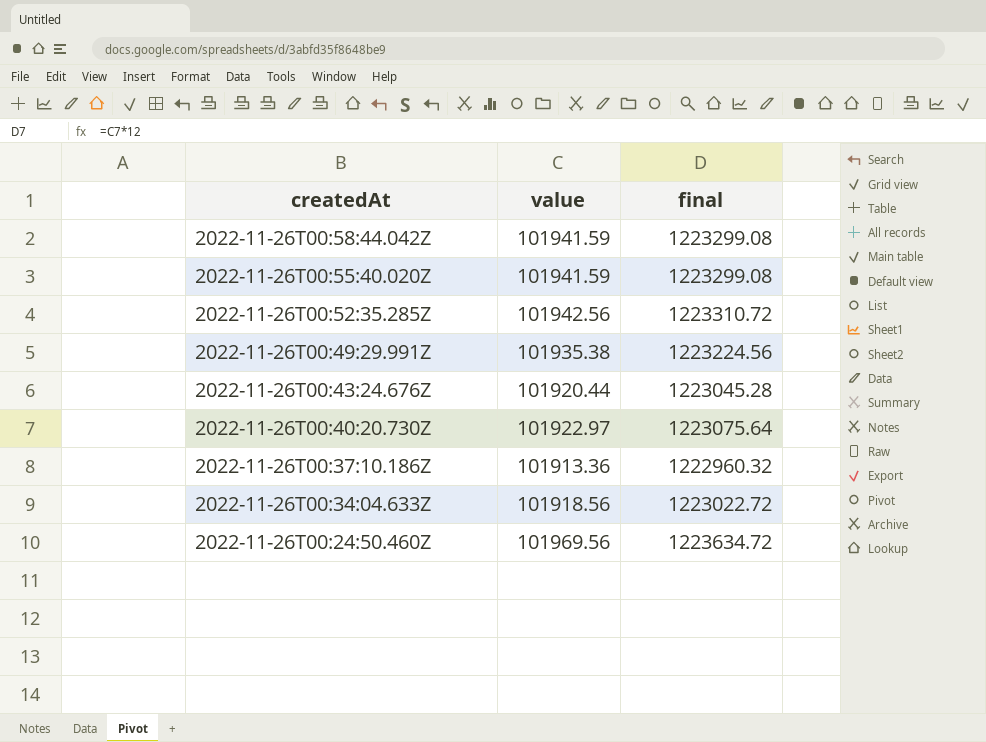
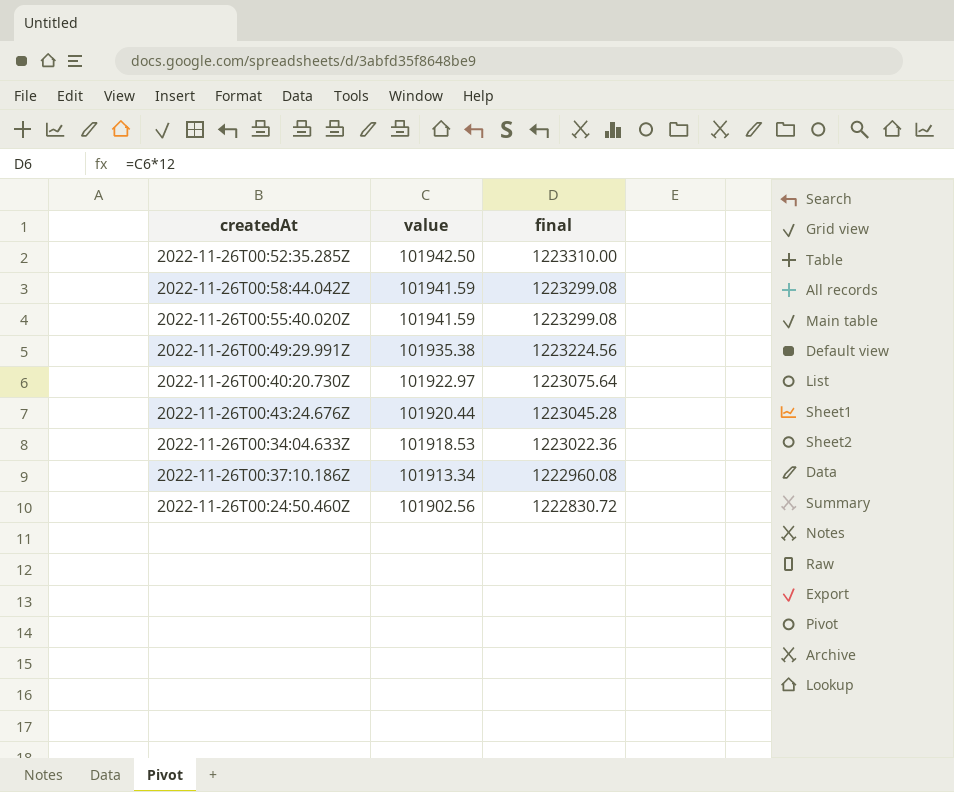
row order: createdAt descending -> value descending
2022-11-26T00:52:35.285Z | value: 101942.56 -> 101942.50
2022-11-26T00:52:35.285Z | final: 1223310.72 -> 1223310.00
2022-11-26T00:34:04.633Z | value: 101918.56 -> 101918.53
2022-11-26T00:34:04.633Z | final: 1223022.72 -> 1223022.36
2022-11-26T00:37:10.186Z | value: 101913.36 -> 101913.34
2022-11-26T00:37:10.186Z | final: 1222960.32 -> 1222960.08
2022-11-26T00:24:50.460Z | value: 101969.56 -> 101902.56
2022-11-26T00:24:50.460Z | final: 1223634.72 -> 1222830.72

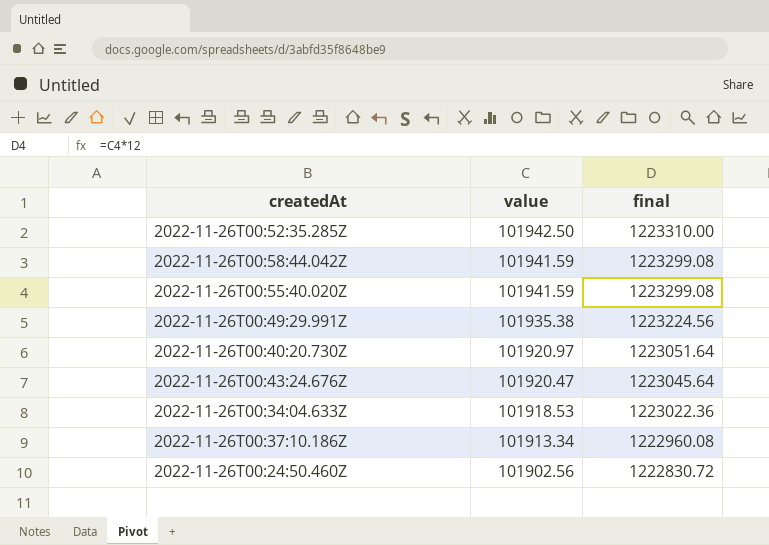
2022-11-26T00:40:20.730Z | value: 101922.97 -> 101920.97
2022-11-26T00:40:20.730Z | final: 1223075.64 -> 1223051.64
2022-11-26T00:43:24.676Z | value: 101920.44 -> 101920.47
2022-11-26T00:43:24.676Z | final: 1223045.28 -> 1223045.64

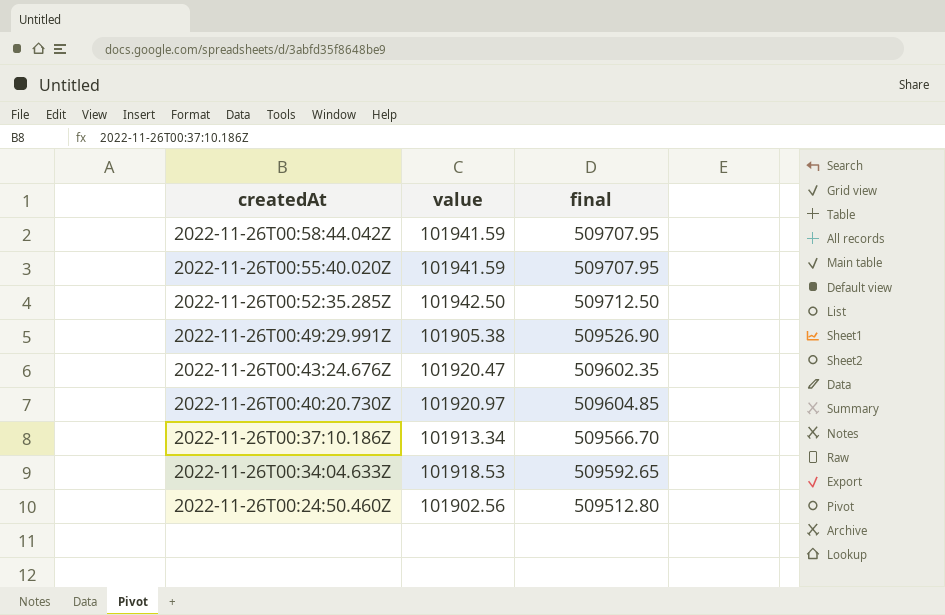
row order: value descending -> createdAt descending
column final | formula: [value] * 12 -> [value] * 5
2022-11-26T00:49:29.991Z | value: 101935.38 -> 101905.38

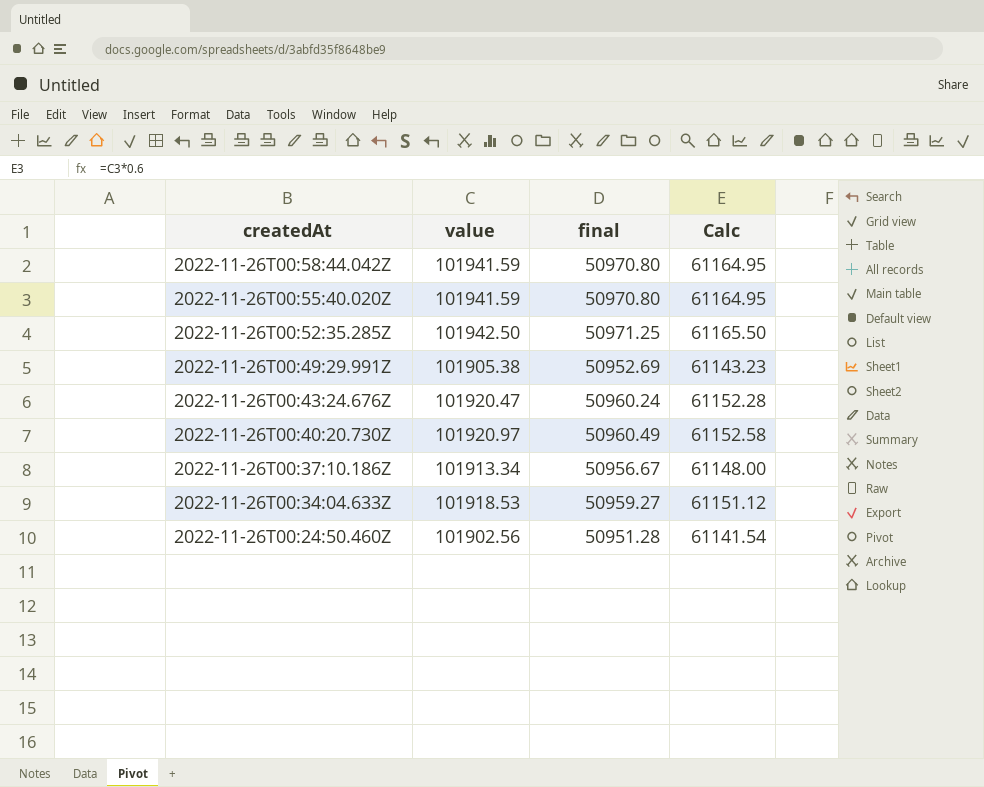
column final | formula: [value] * 5 -> [value] * 0.5
column Calc | formula: none -> [value] * 0.6

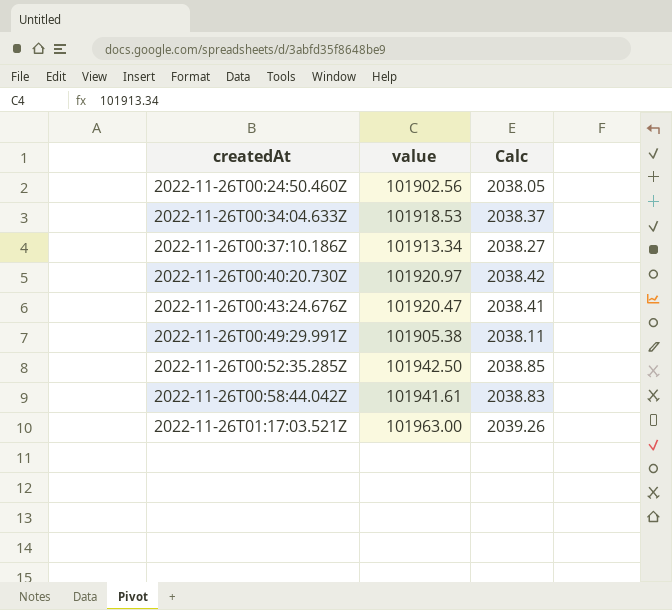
row order: createdAt descending -> createdAt ascending
column final | formula: [value] * 0.5 -> none
column Calc | formula: [value] * 0.6 -> [value] * 0.02
row 2022-11-26T00:55:40.020Z: 101941.59 | 50970.80 | 61164.95 -> none
2022-11-26T00:58:44.042Z | value: 101941.59 -> 101941.61
row 2022-11-26T01:17:03.521Z: none -> 101963.00 | 2039.26

